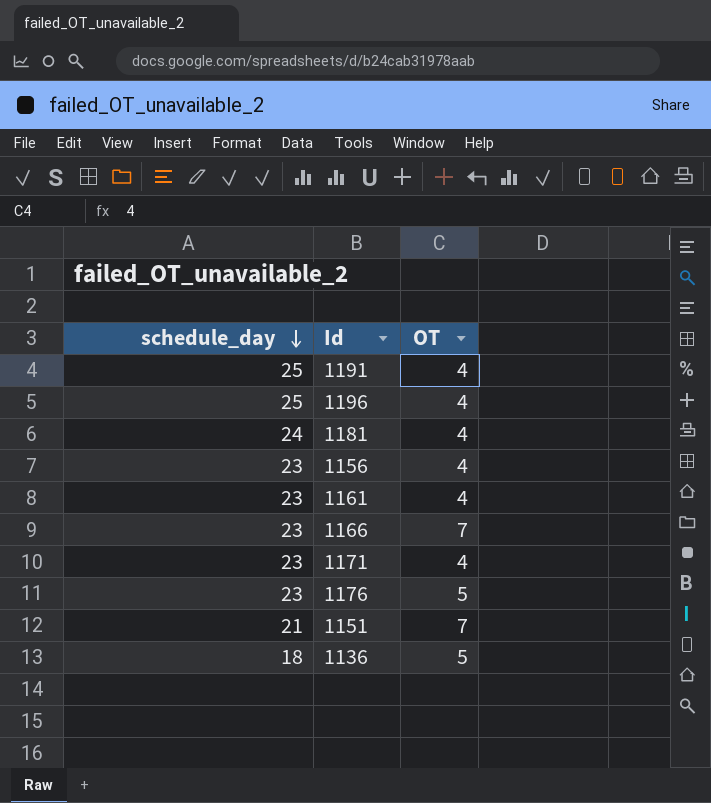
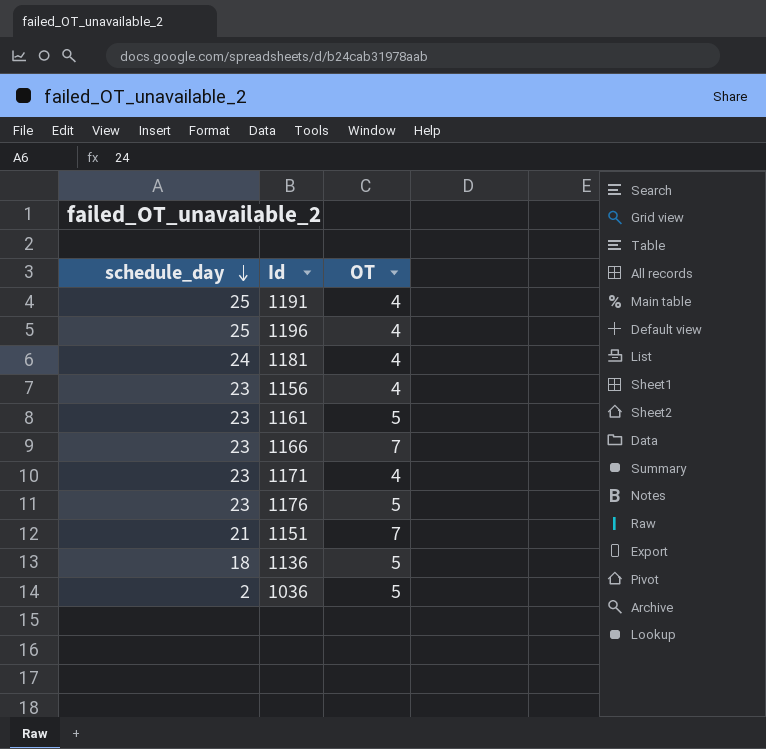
1161 | OT: 4 -> 5
row 1036: none -> 2 | 5

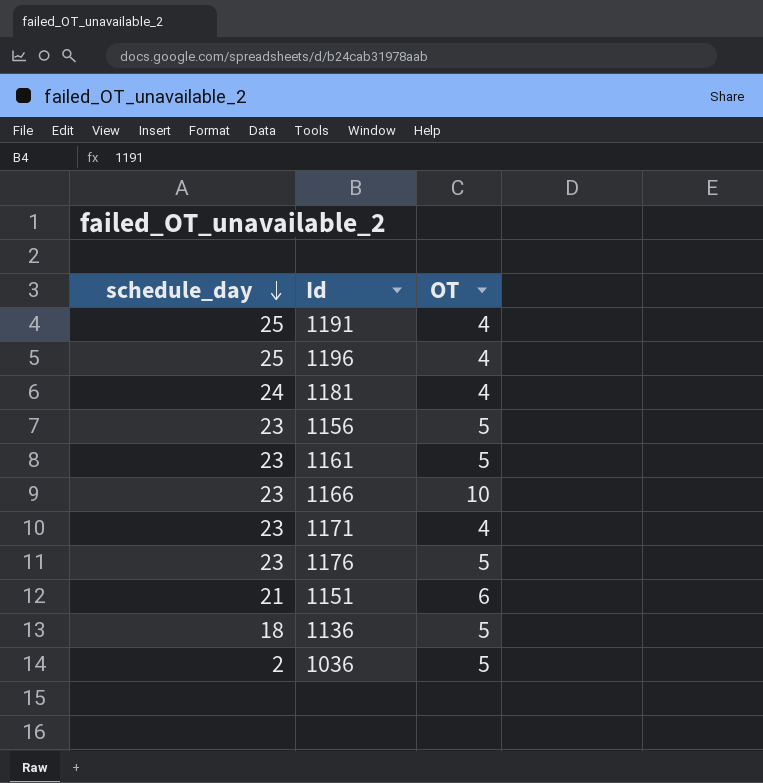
1156 | OT: 4 -> 5
1166 | OT: 7 -> 10
1151 | OT: 7 -> 6

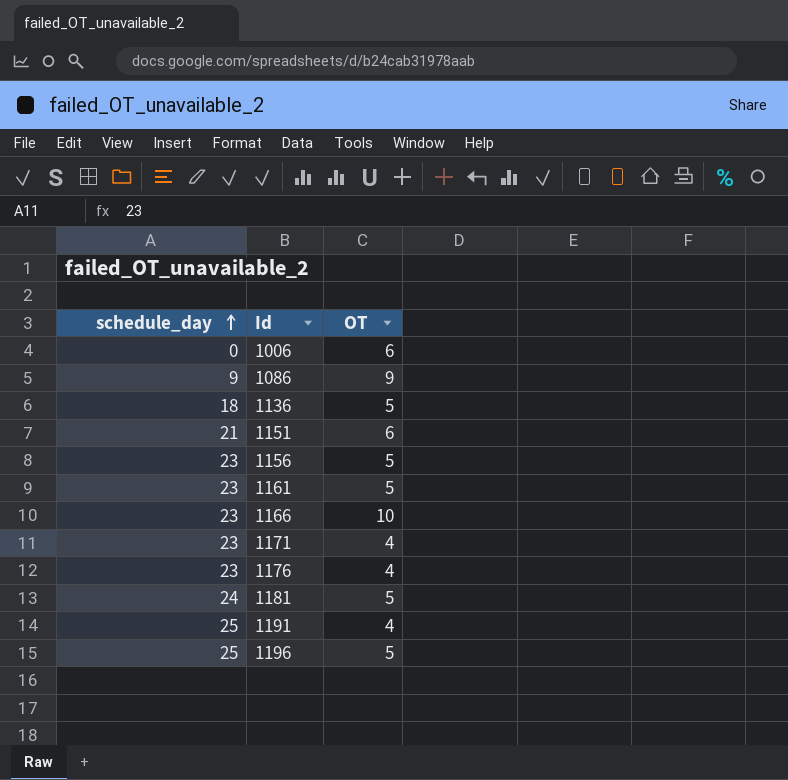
row order: schedule_day descending -> schedule_day ascending
row 1036: 2 | 5 -> none
row 1006: none -> 0 | 6
row 1086: none -> 9 | 9
1176 | OT: 5 -> 4
1181 | OT: 4 -> 5
1196 | OT: 4 -> 5

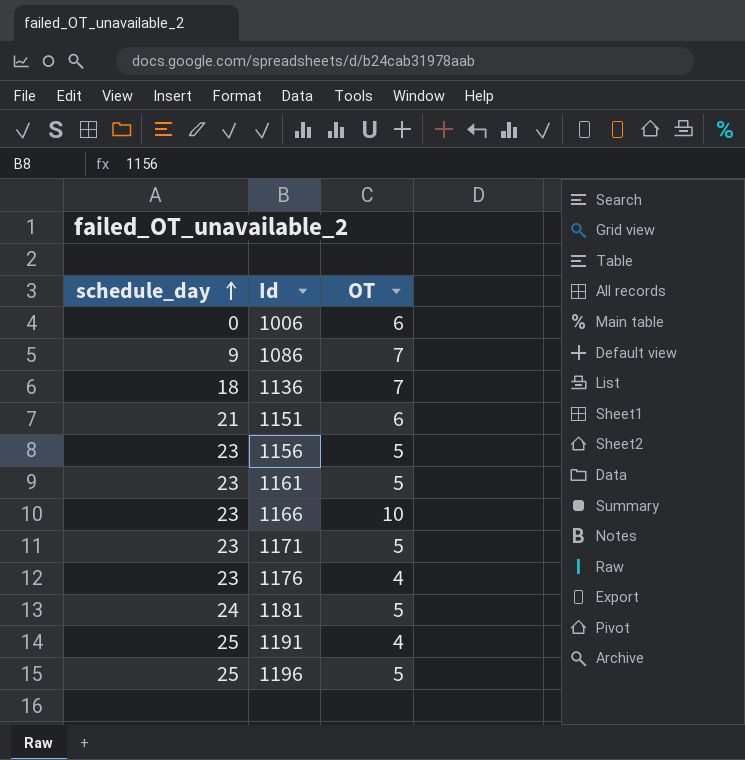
1086 | OT: 9 -> 7
1136 | OT: 5 -> 7
1171 | OT: 4 -> 5

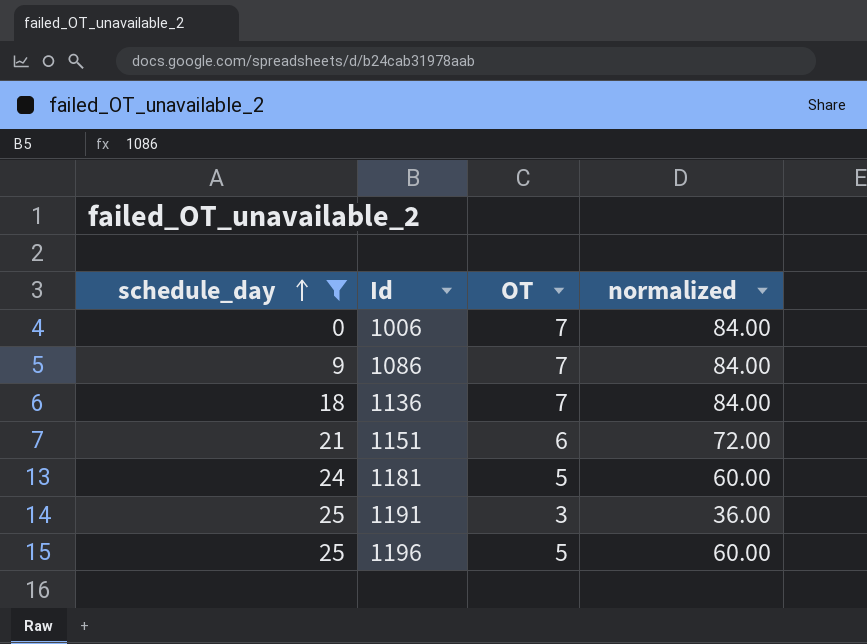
filter: none -> schedule_day != 23
column normalized | formula: none -> [OT] * 12
1006 | OT: 6 -> 7
1191 | OT: 4 -> 3

